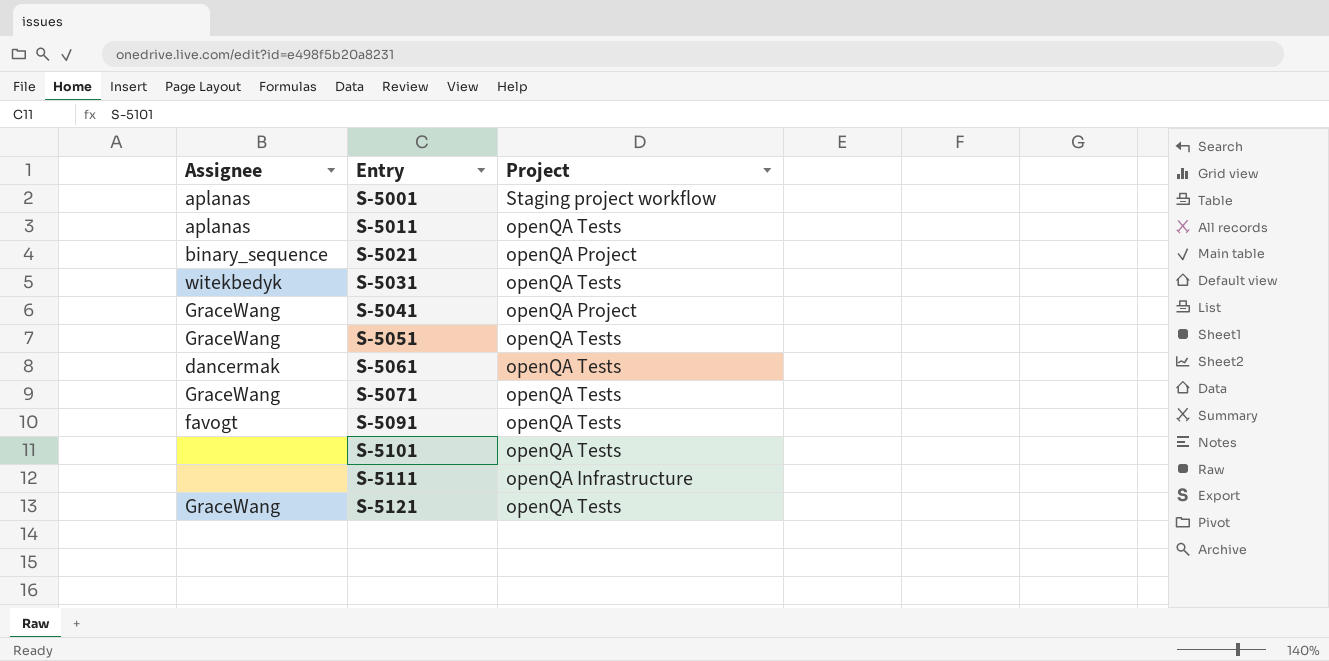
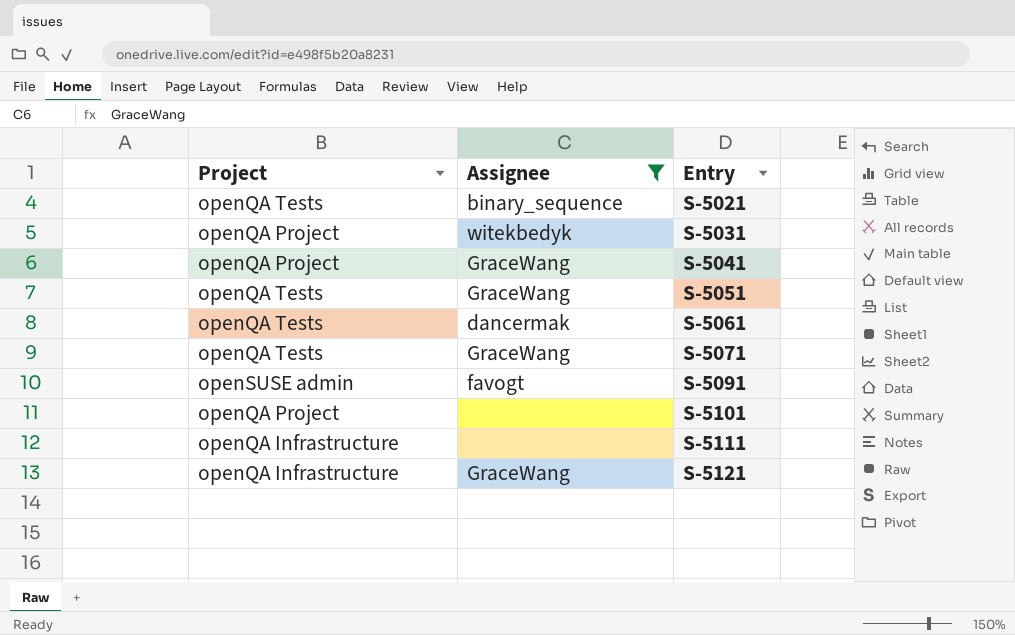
filter: none -> Assignee != aplanas
column Project | position: 3 -> 1
S-5021 | Project: openQA Project -> openQA Tests
S-5031 | Project: openQA Tests -> openQA Project
S-5091 | Project: openQA Tests -> openSUSE admin
S-5101 | Project: openQA Tests -> openQA Project
S-5121 | Project: openQA Tests -> openQA Infrastructure

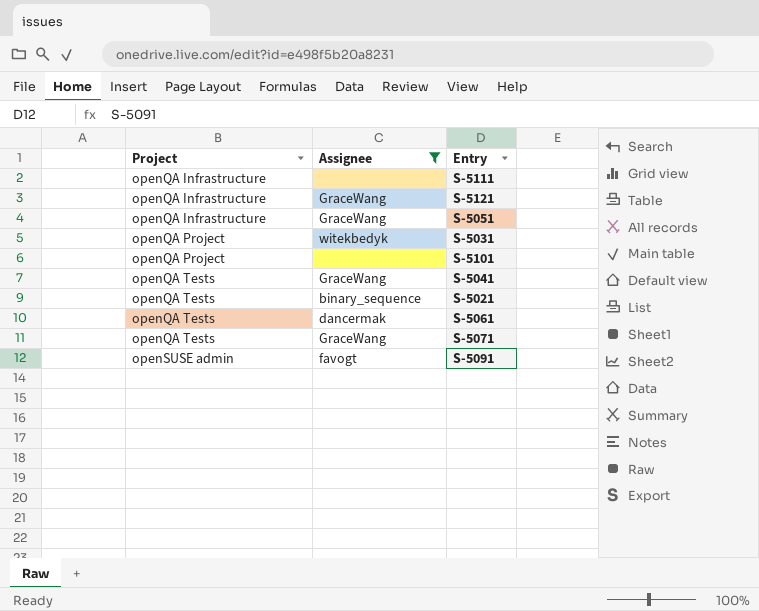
row order: Entry ascending -> Project ascending
S-5051 | Project: openQA Tests -> openQA Infrastructure
S-5041 | Project: openQA Project -> openQA Tests

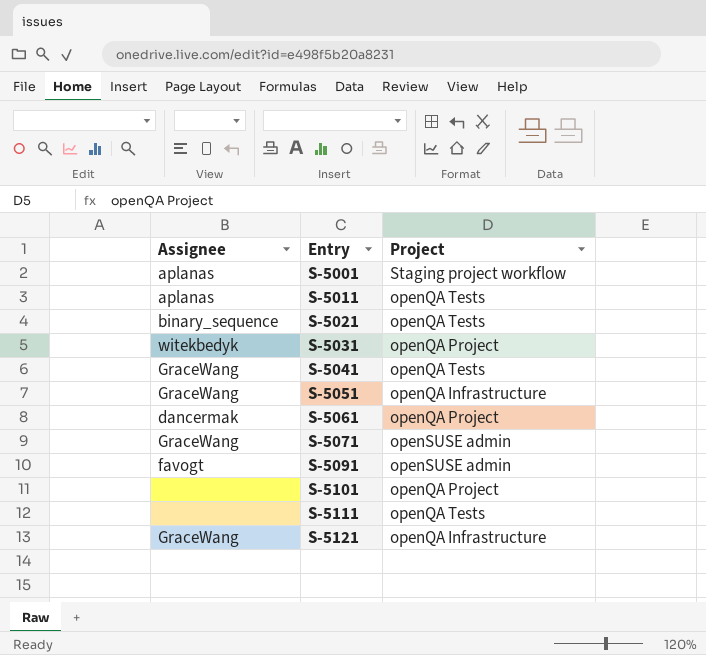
filter: Assignee != aplanas -> none
row order: Project ascending -> Entry ascending
column Project | position: 1 -> 3
S-5061 | Project: openQA Tests -> openQA Project
S-5071 | Project: openQA Tests -> openSUSE admin
S-5111 | Project: openQA Infrastructure -> openQA Tests

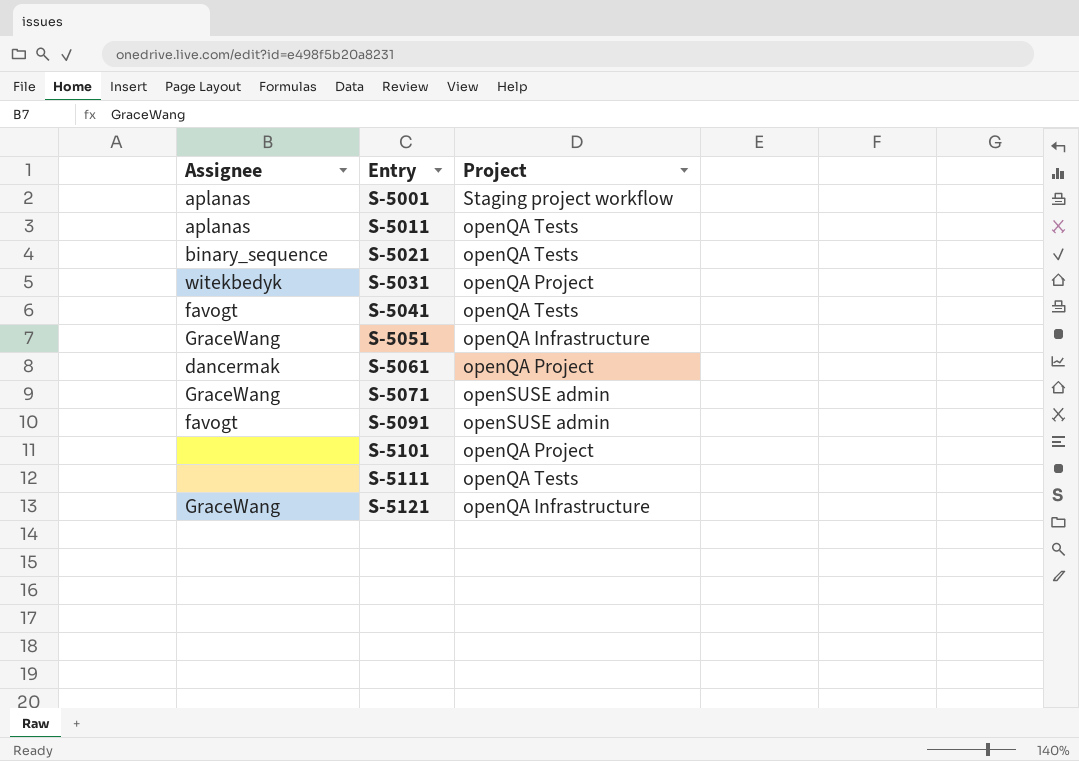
S-5041 | Assignee: GraceWang -> favogt

